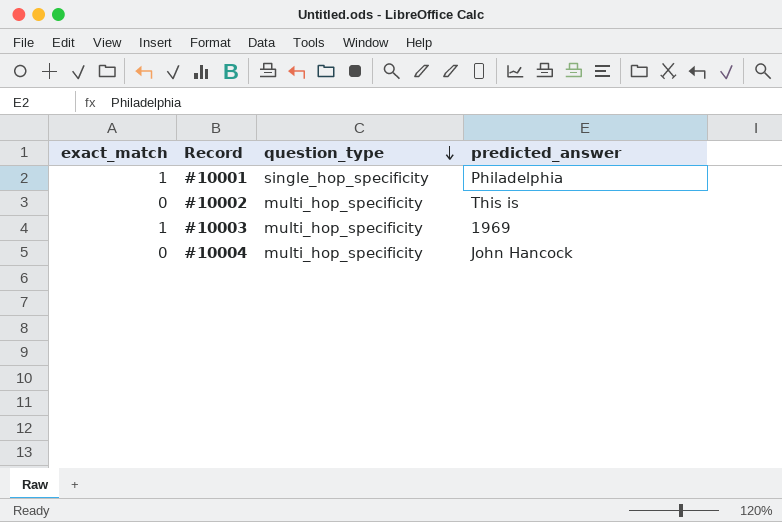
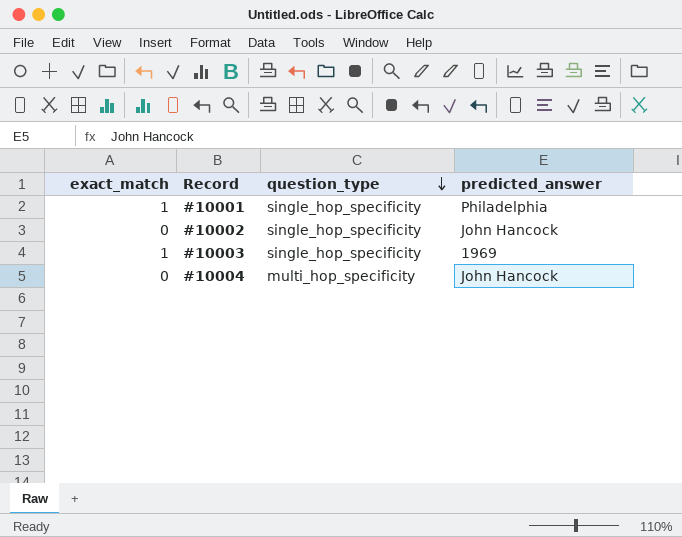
#10002 | question_type: multi_hop_specificity -> single_hop_specificity
#10002 | predicted_answer: This is -> John Hancock
#10003 | question_type: multi_hop_specificity -> single_hop_specificity

